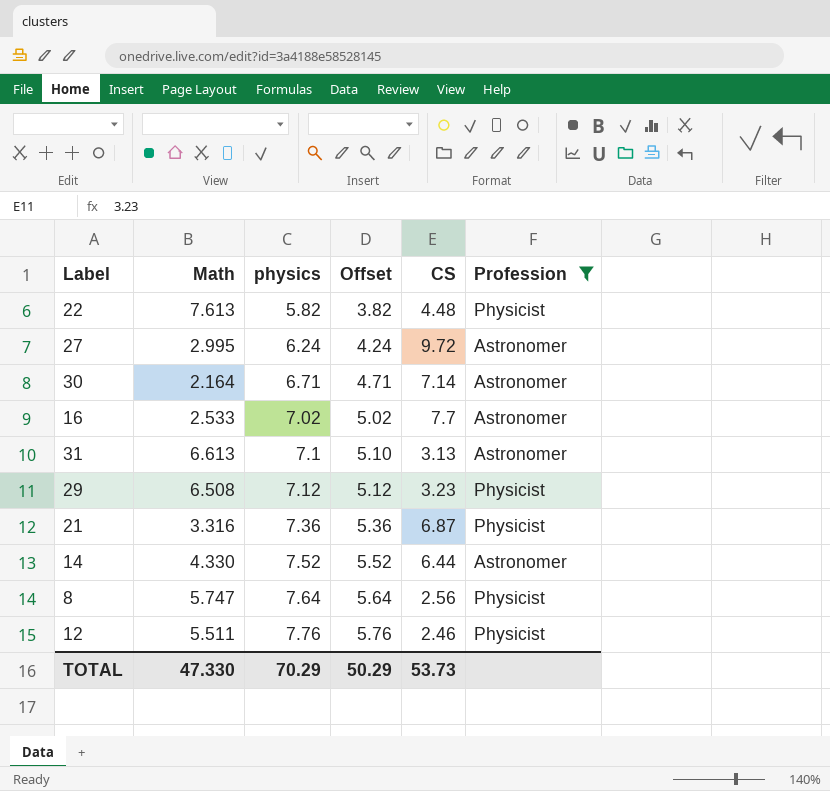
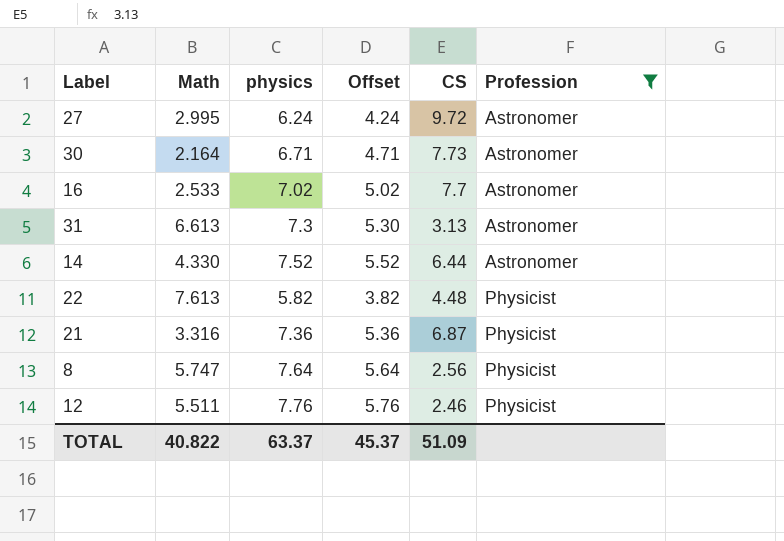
row order: physics ascending -> Profession ascending
row 29: 6.508 | 7.12 | 5.12 | 3.23 | Physicist -> none
30 | CS: 7.14 -> 7.73
31 | physics: 7.1 -> 7.3
31 | Offset: 5.10 -> 5.30
TOTAL | Math: 47.330 -> 40.822
TOTAL | physics: 70.29 -> 63.37
TOTAL | Offset: 50.29 -> 45.37
TOTAL | CS: 53.73 -> 51.09

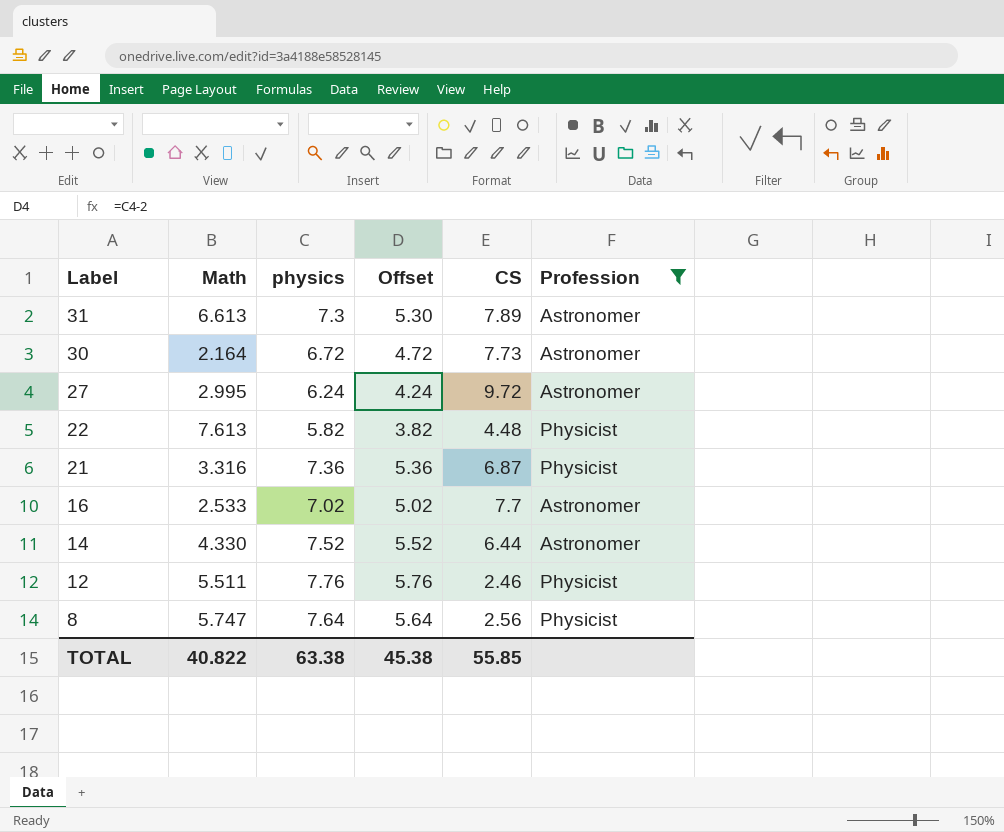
row order: Profession ascending -> Label descending
31 | CS: 3.13 -> 7.89
30 | physics: 6.71 -> 6.72
30 | Offset: 4.71 -> 4.72
TOTAL | physics: 63.37 -> 63.38
TOTAL | Offset: 45.37 -> 45.38
TOTAL | CS: 51.09 -> 55.85

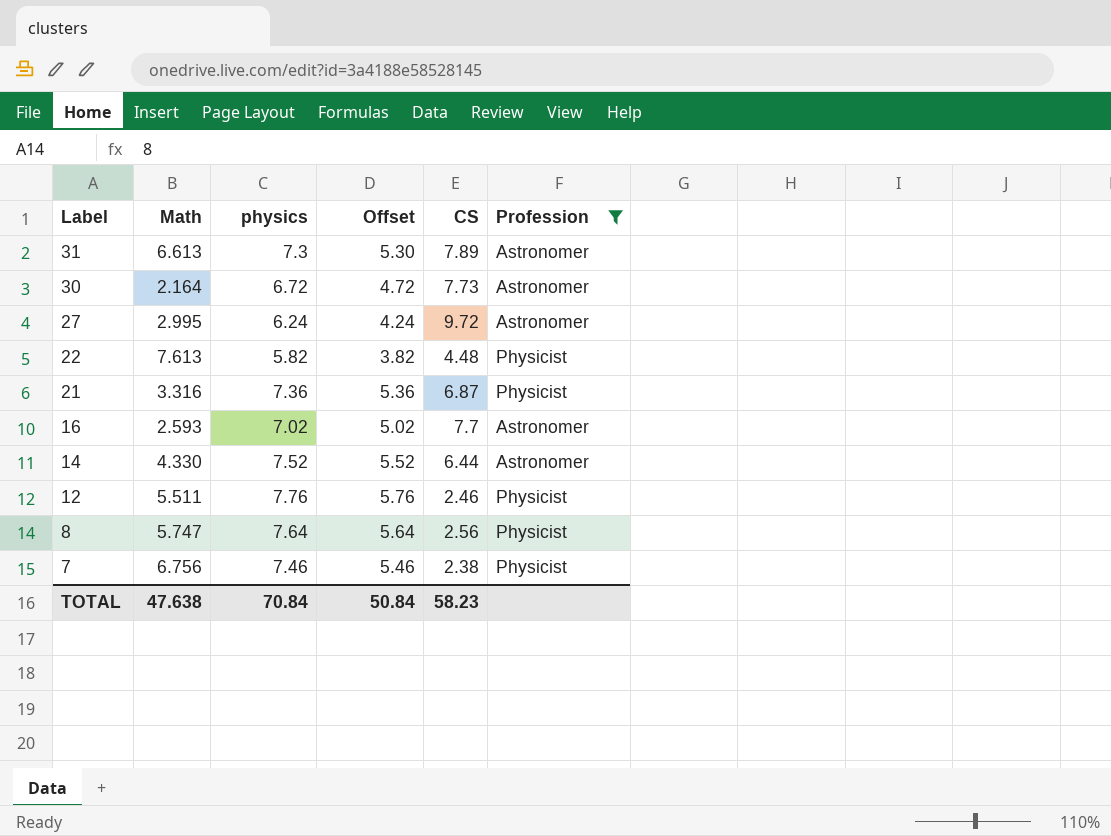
16 | Math: 2.533 -> 2.593
row 7: none -> 6.756 | 7.46 | 5.46 | 2.38 | Physicist
TOTAL | Math: 40.822 -> 47.638
TOTAL | physics: 63.38 -> 70.84
TOTAL | Offset: 45.38 -> 50.84
TOTAL | CS: 55.85 -> 58.23

